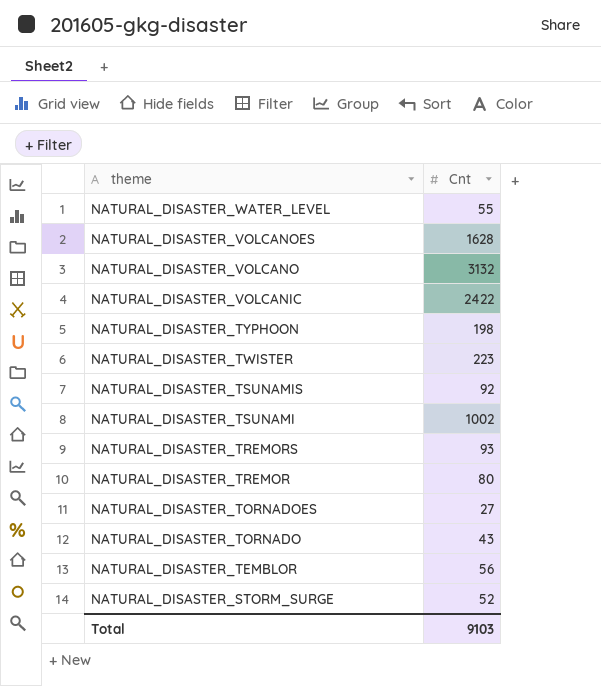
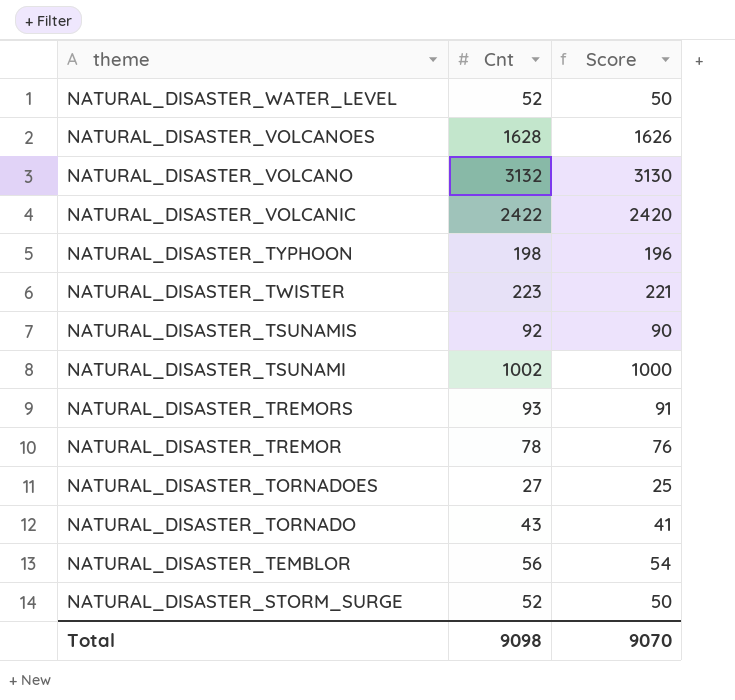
column Score | formula: none -> [Cnt] - 2
NATURAL_DISASTER_WATER_LEVEL | Cnt: 55 -> 52
NATURAL_DISASTER_TREMOR | Cnt: 80 -> 78
Total | Cnt: 9103 -> 9098

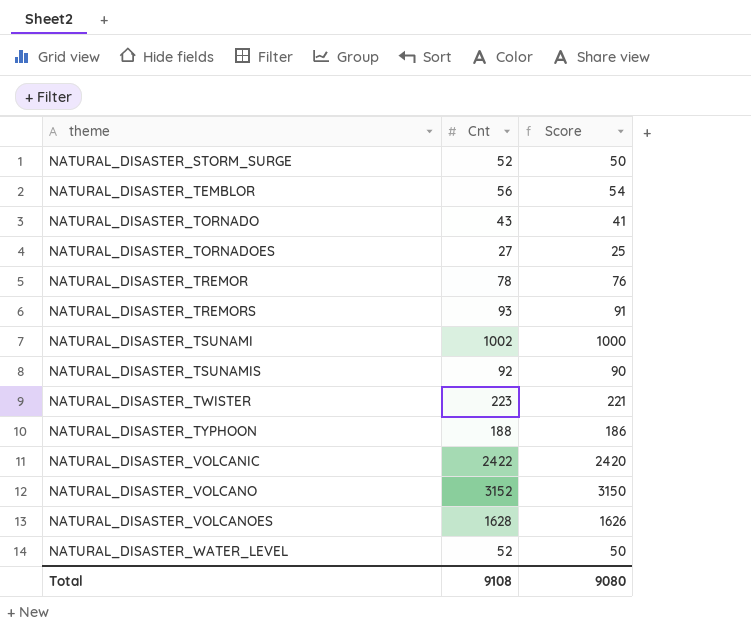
row order: theme descending -> theme ascending
NATURAL_DISASTER_TYPHOON | Cnt: 198 -> 188
NATURAL_DISASTER_TYPHOON | Score: 196 -> 186
NATURAL_DISASTER_VOLCANO | Cnt: 3132 -> 3152
NATURAL_DISASTER_VOLCANO | Score: 3130 -> 3150
Total | Cnt: 9098 -> 9108
Total | Score: 9070 -> 9080

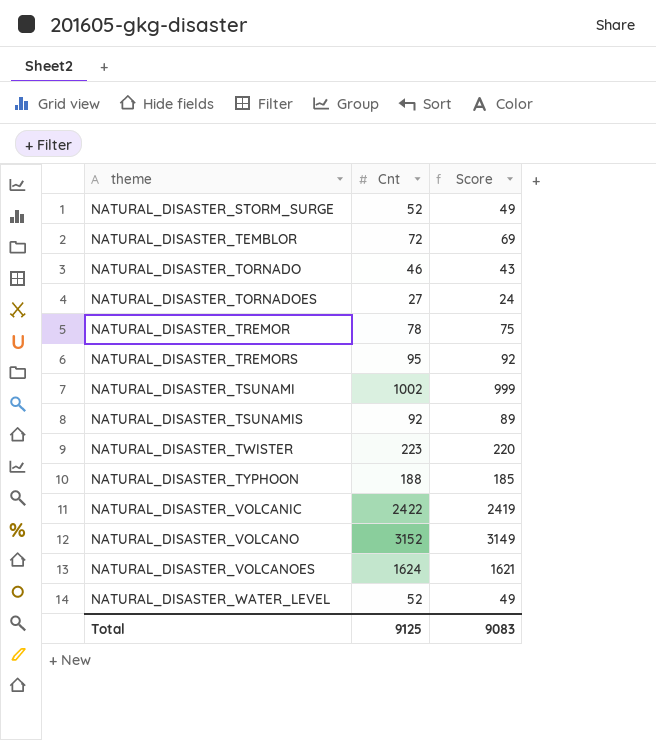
column Score | formula: [Cnt] - 2 -> [Cnt] - 3
NATURAL_DISASTER_TEMBLOR | Cnt: 56 -> 72
NATURAL_DISASTER_TORNADO | Cnt: 43 -> 46
NATURAL_DISASTER_TREMORS | Cnt: 93 -> 95
NATURAL_DISASTER_VOLCANOES | Cnt: 1628 -> 1624
Total | Cnt: 9108 -> 9125
Total | Score: 9080 -> 9083

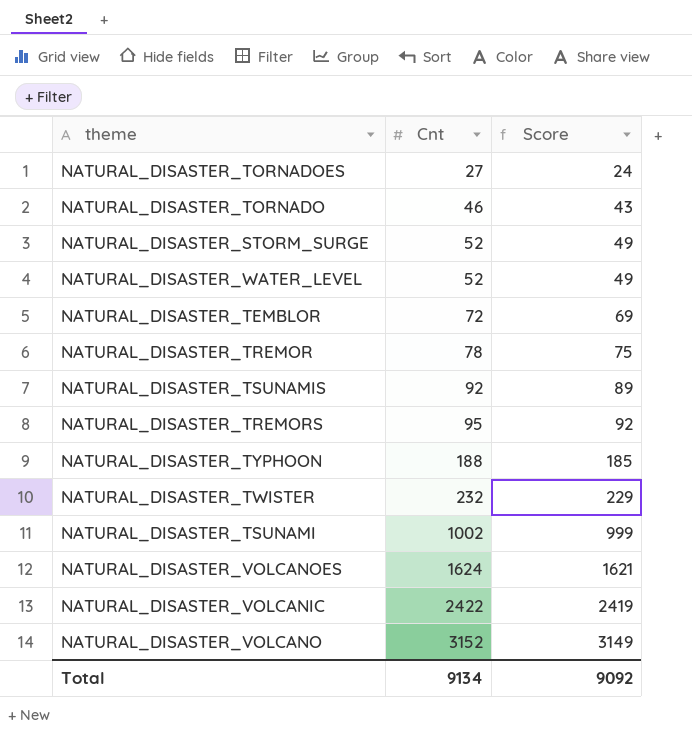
row order: theme ascending -> Cnt ascending
NATURAL_DISASTER_TWISTER | Cnt: 223 -> 232
NATURAL_DISASTER_TWISTER | Score: 220 -> 229
Total | Cnt: 9125 -> 9134
Total | Score: 9083 -> 9092

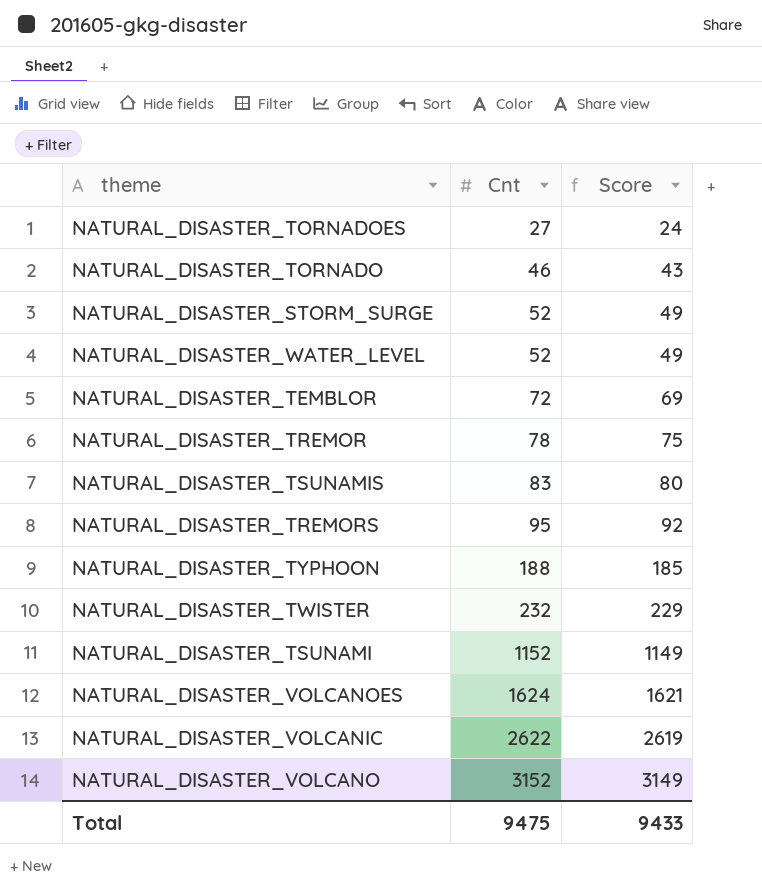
NATURAL_DISASTER_TSUNAMIS | Cnt: 92 -> 83
NATURAL_DISASTER_TSUNAMIS | Score: 89 -> 80
NATURAL_DISASTER_TSUNAMI | Cnt: 1002 -> 1152
NATURAL_DISASTER_TSUNAMI | Score: 999 -> 1149
NATURAL_DISASTER_VOLCANIC | Cnt: 2422 -> 2622
NATURAL_DISASTER_VOLCANIC | Score: 2419 -> 2619
Total | Cnt: 9134 -> 9475
Total | Score: 9092 -> 9433

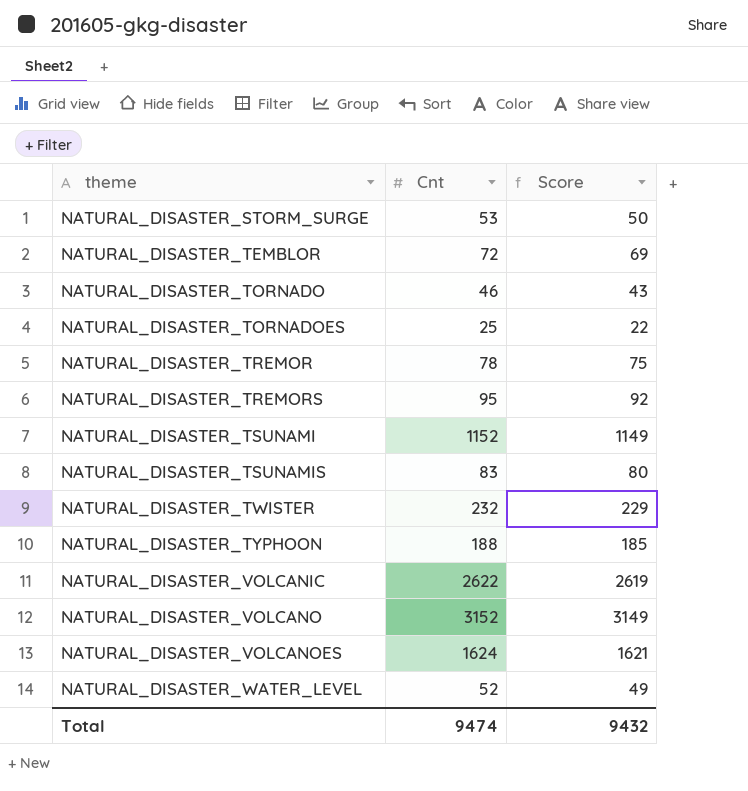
row order: Cnt ascending -> theme ascending
NATURAL_DISASTER_STORM_SURGE | Cnt: 52 -> 53
NATURAL_DISASTER_STORM_SURGE | Score: 49 -> 50
NATURAL_DISASTER_TORNADOES | Cnt: 27 -> 25
NATURAL_DISASTER_TORNADOES | Score: 24 -> 22
Total | Cnt: 9475 -> 9474
Total | Score: 9433 -> 9432

